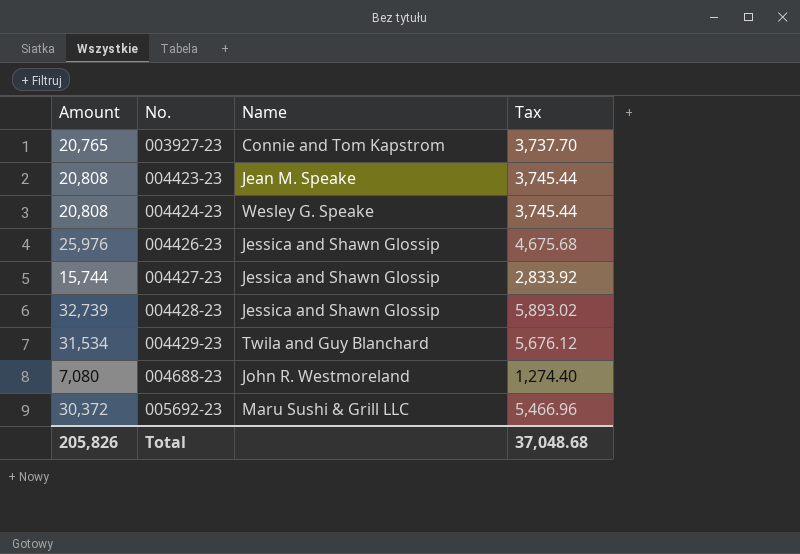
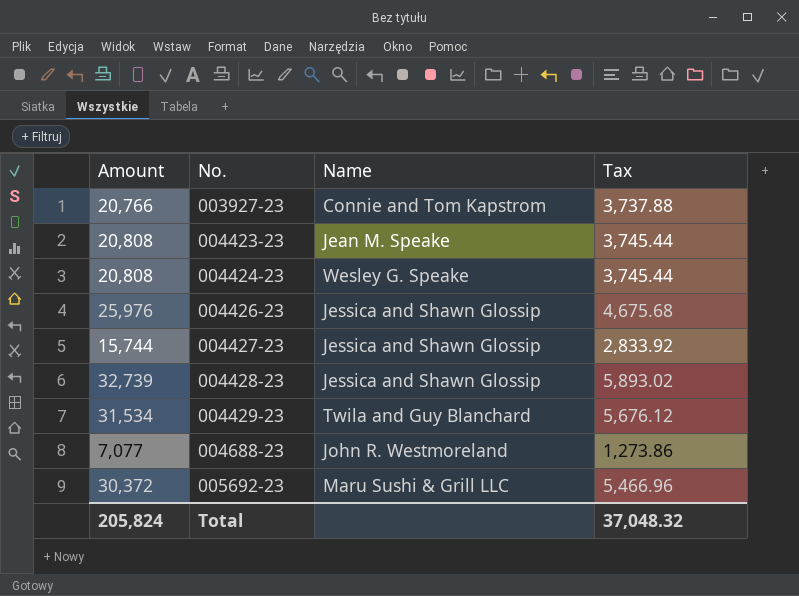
003927-23 | Amount: 20,765 -> 20,766
003927-23 | Tax: 3,737.70 -> 3,737.88
004688-23 | Amount: 7,080 -> 7,077
004688-23 | Tax: 1,274.40 -> 1,273.86
Total | Amount: 205,826 -> 205,824
Total | Tax: 37,048.68 -> 37,048.32

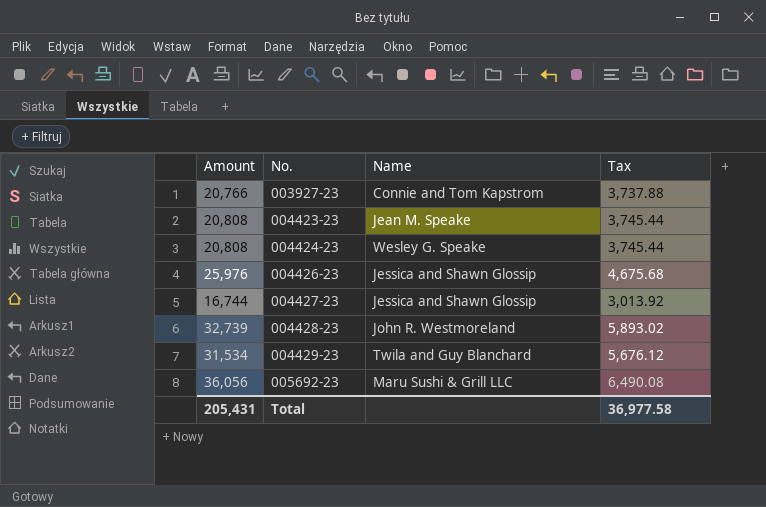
row 004688-23: 7,077 | John R. Westmoreland | 1,273.86 -> none
004427-23 | Amount: 15,744 -> 16,744
004427-23 | Tax: 2,833.92 -> 3,013.92
004428-23 | Name: Jessica and Shawn Glossip -> John R. Westmoreland
005692-23 | Amount: 30,372 -> 36,056
005692-23 | Tax: 5,466.96 -> 6,490.08
Total | Amount: 205,824 -> 205,431
Total | Tax: 37,048.32 -> 36,977.58

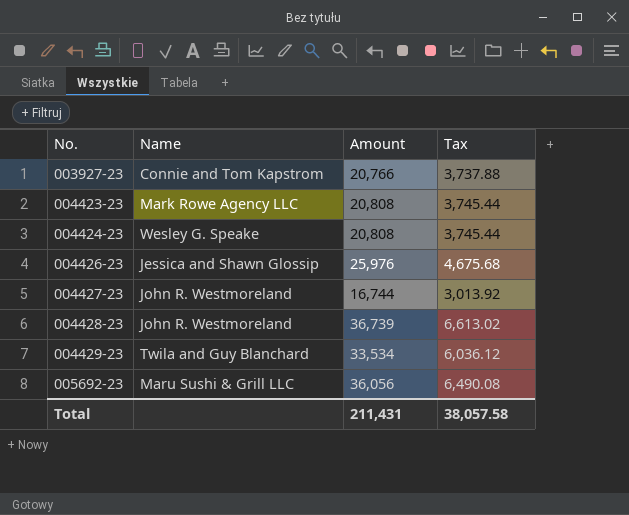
column Amount | position: 1 -> 3
004423-23 | Name: Jean M. Speake -> Mark Rowe Agency LLC
004427-23 | Name: Jessica and Shawn Glossip -> John R. Westmoreland
004428-23 | Amount: 32,739 -> 36,739
004428-23 | Tax: 5,893.02 -> 6,613.02
004429-23 | Amount: 31,534 -> 33,534
004429-23 | Tax: 5,676.12 -> 6,036.12
Total | Amount: 205,431 -> 211,431
Total | Tax: 36,977.58 -> 38,057.58

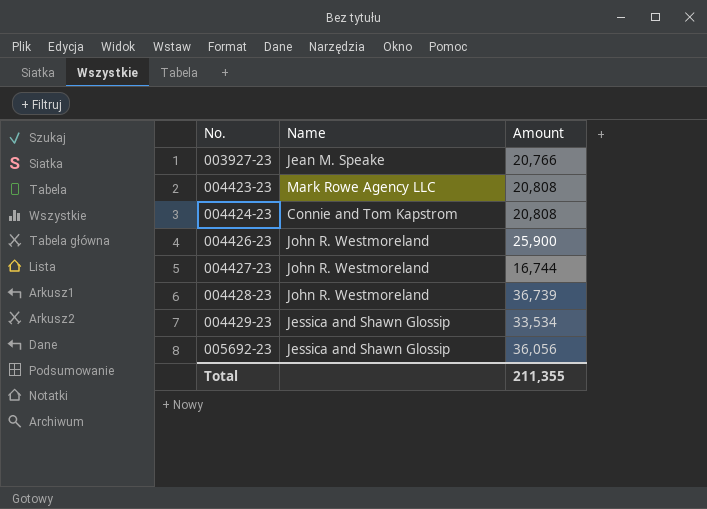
column Tax | formula: [Amount] * 0.18 -> none
003927-23 | Name: Connie and Tom Kapstrom -> Jean M. Speake
004424-23 | Name: Wesley G. Speake -> Connie and Tom Kapstrom
004426-23 | Name: Jessica and Shawn Glossip -> John R. Westmoreland
004426-23 | Amount: 25,976 -> 25,900
004429-23 | Name: Twila and Guy Blanchard -> Jessica and Shawn Glossip
005692-23 | Name: Maru Sushi & Grill LLC -> Jessica and Shawn Glossip
Total | Amount: 211,431 -> 211,355

